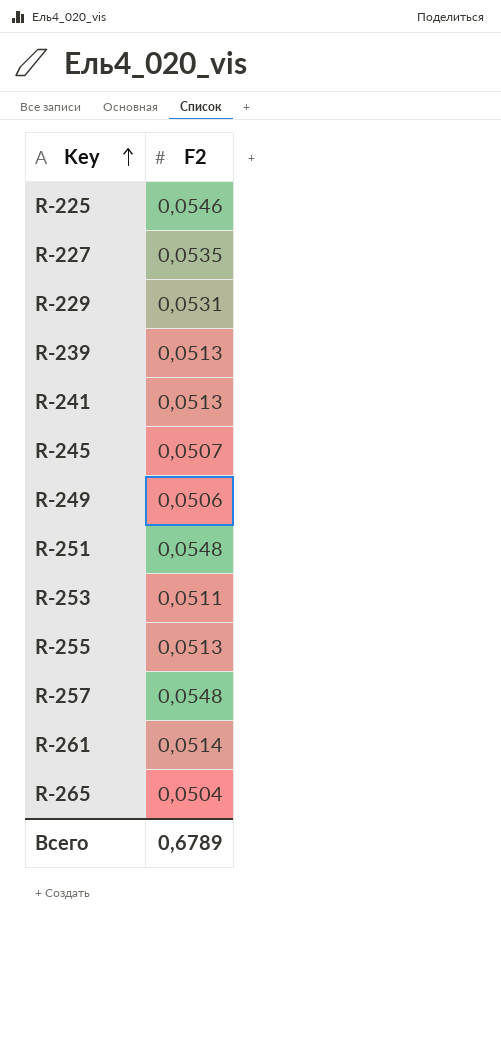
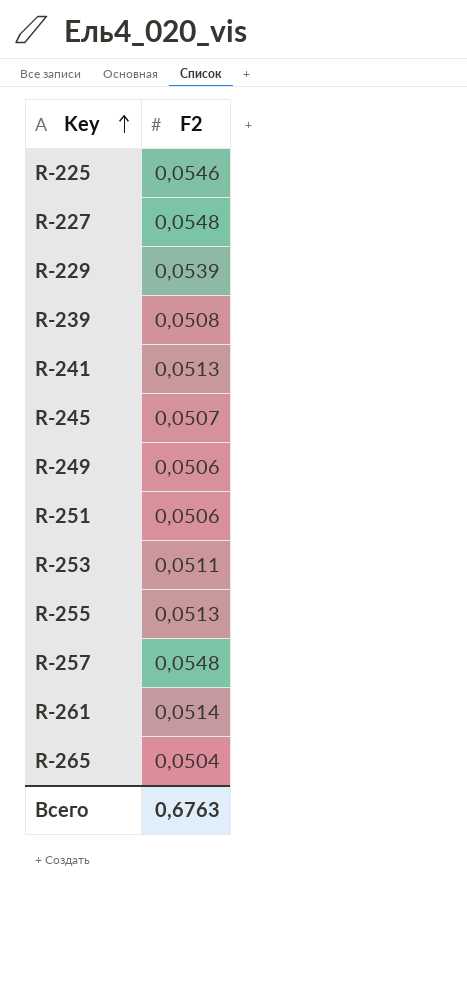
R-227 | F2: 0,0535 -> 0,0548
R-229 | F2: 0,0531 -> 0,0539
R-239 | F2: 0,0513 -> 0,0508
R-251 | F2: 0,0548 -> 0,0506
Всего | F2: 0,6789 -> 0,6763

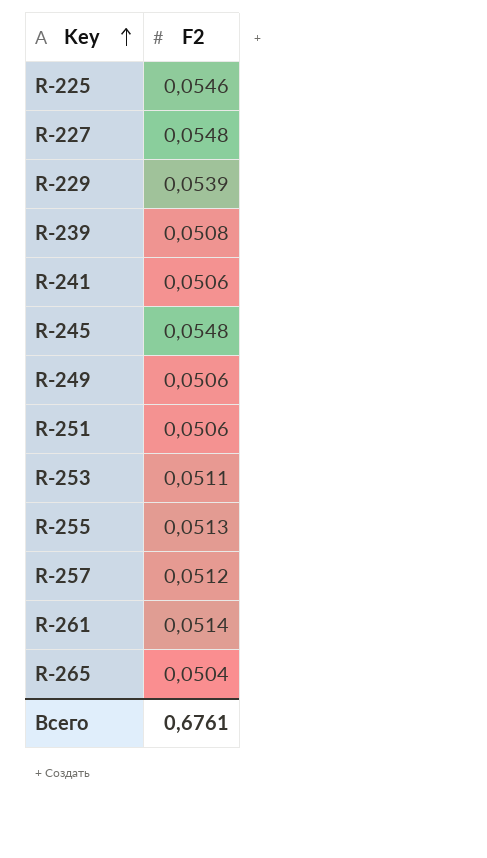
R-241 | F2: 0,0513 -> 0,0506
R-245 | F2: 0,0507 -> 0,0548
R-257 | F2: 0,0548 -> 0,0512
Всего | F2: 0,6763 -> 0,6761

